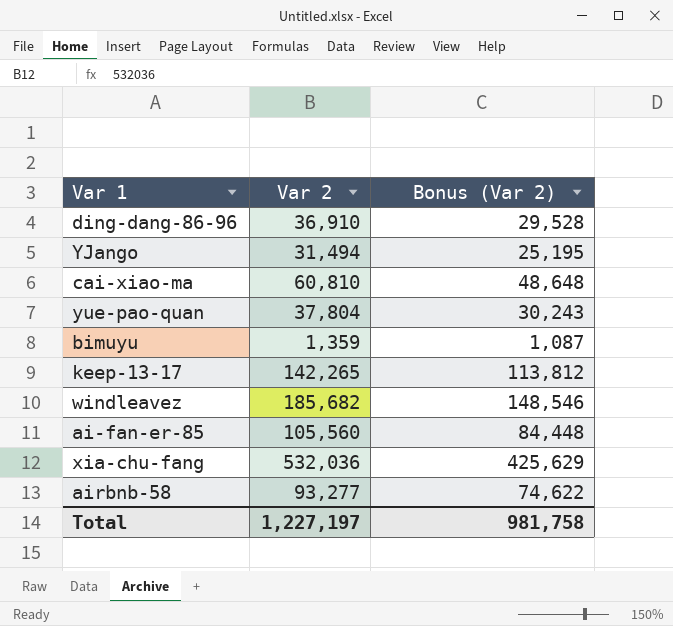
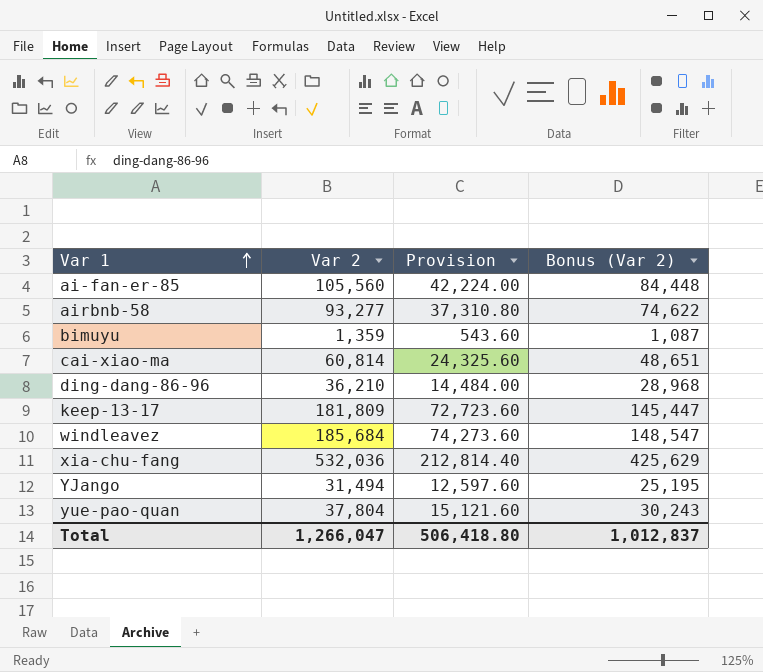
row order: none -> Var 1 ascending
column Provision | formula: none -> [Var 2] * 0.4
cai-xiao-ma | Var 2: 60,810 -> 60,814
cai-xiao-ma | Bonus (Var 2): 48,648 -> 48,651
ding-dang-86-96 | Var 2: 36,910 -> 36,210
ding-dang-86-96 | Bonus (Var 2): 29,528 -> 28,968
keep-13-17 | Var 2: 142,265 -> 181,809
keep-13-17 | Bonus (Var 2): 113,812 -> 145,447
windleavez | Var 2: 185,682 -> 185,684
windleavez | Bonus (Var 2): 148,546 -> 148,547
Total | Var 2: 1,227,197 -> 1,266,047
Total | Bonus (Var 2): 981,758 -> 1,012,837

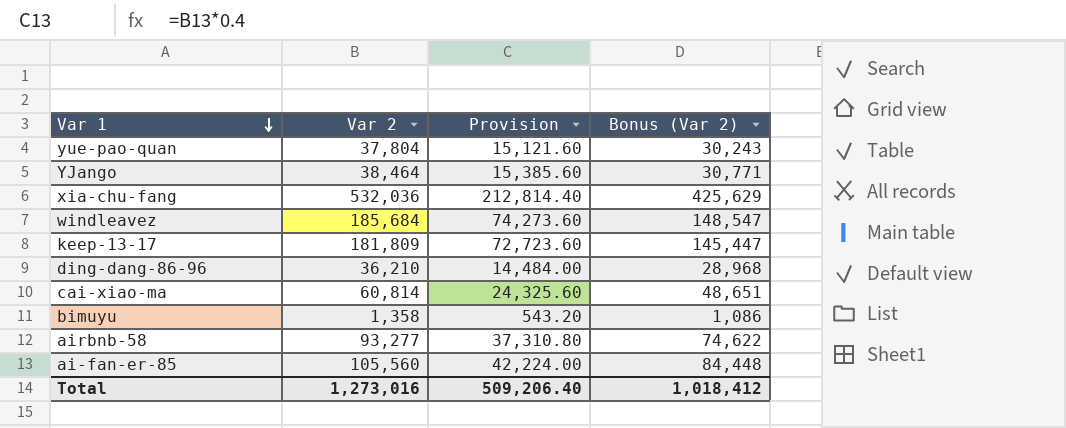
row order: Var 1 ascending -> Var 1 descending
YJango | Var 2: 31,494 -> 38,464
YJango | Provision: 12,597.60 -> 15,385.60
YJango | Bonus (Var 2): 25,195 -> 30,771
bimuyu | Var 2: 1,359 -> 1,358
bimuyu | Provision: 543.60 -> 543.20
bimuyu | Bonus (Var 2): 1,087 -> 1,086
Total | Var 2: 1,266,047 -> 1,273,016
Total | Provision: 506,418.80 -> 509,206.40
Total | Bonus (Var 2): 1,012,837 -> 1,018,412

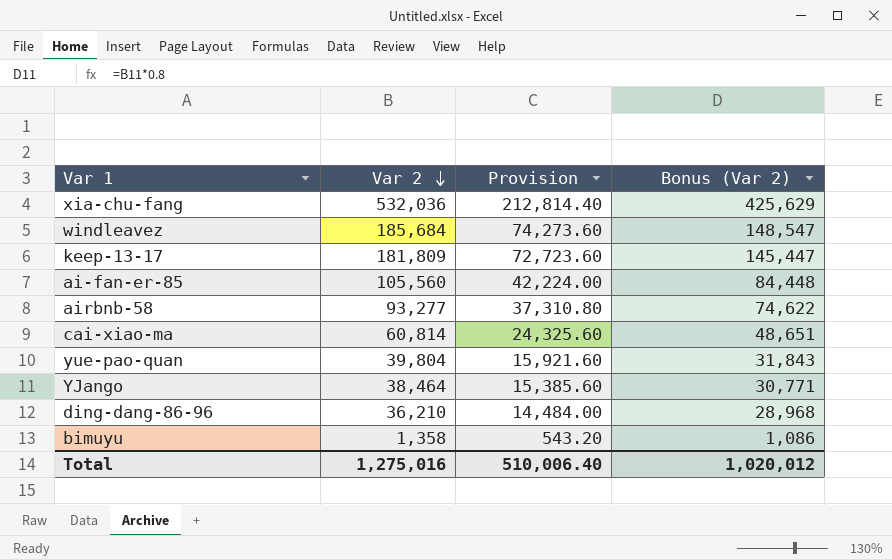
row order: Var 1 descending -> Var 2 descending
yue-pao-quan | Var 2: 37,804 -> 39,804
yue-pao-quan | Provision: 15,121.60 -> 15,921.60
yue-pao-quan | Bonus (Var 2): 30,243 -> 31,843
Total | Var 2: 1,273,016 -> 1,275,016
Total | Provision: 509,206.40 -> 510,006.40
Total | Bonus (Var 2): 1,018,412 -> 1,020,012

